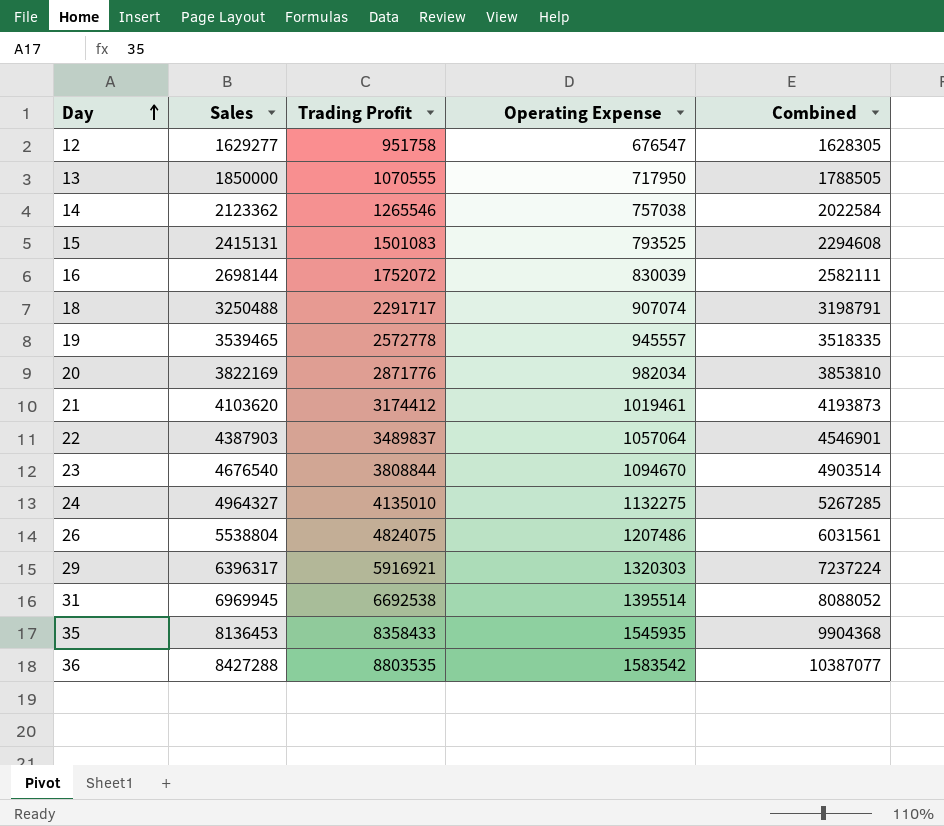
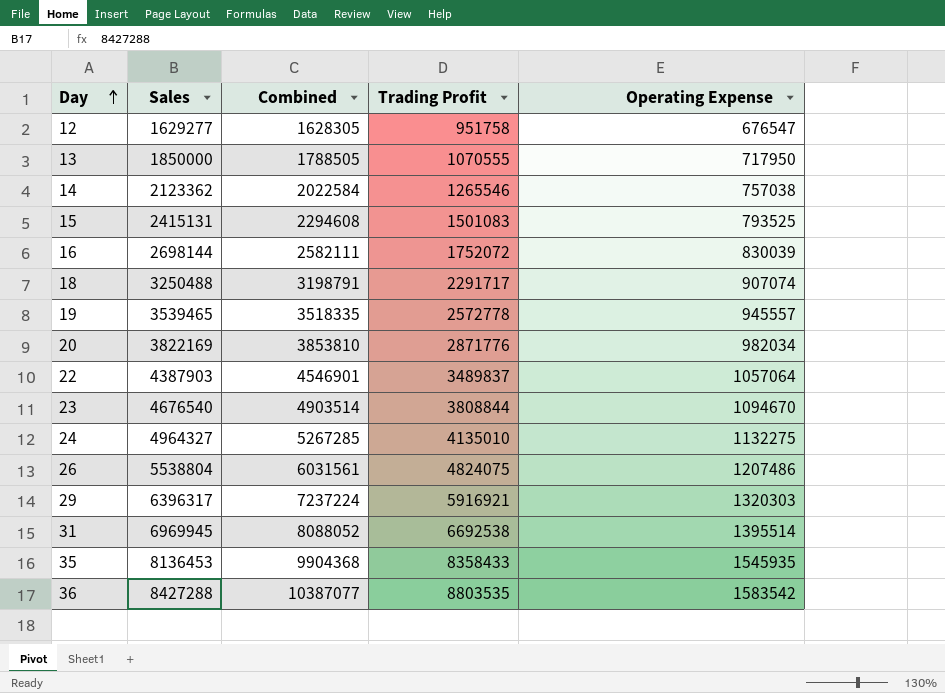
column Combined | position: 5 -> 3
row 21: 4103620 | 3174412 | 1019461 | 4193873 -> none

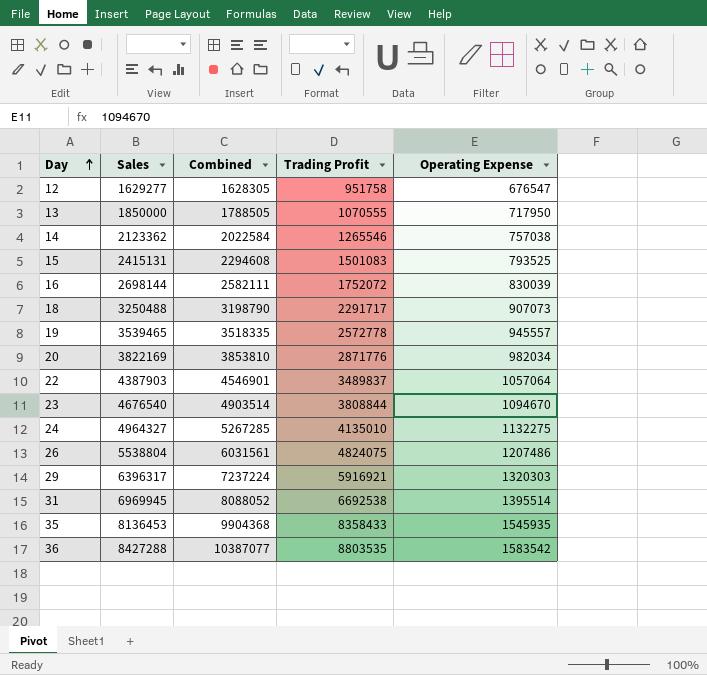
18 | Combined: 3198791 -> 3198790
18 | Operating Expense: 907074 -> 907073

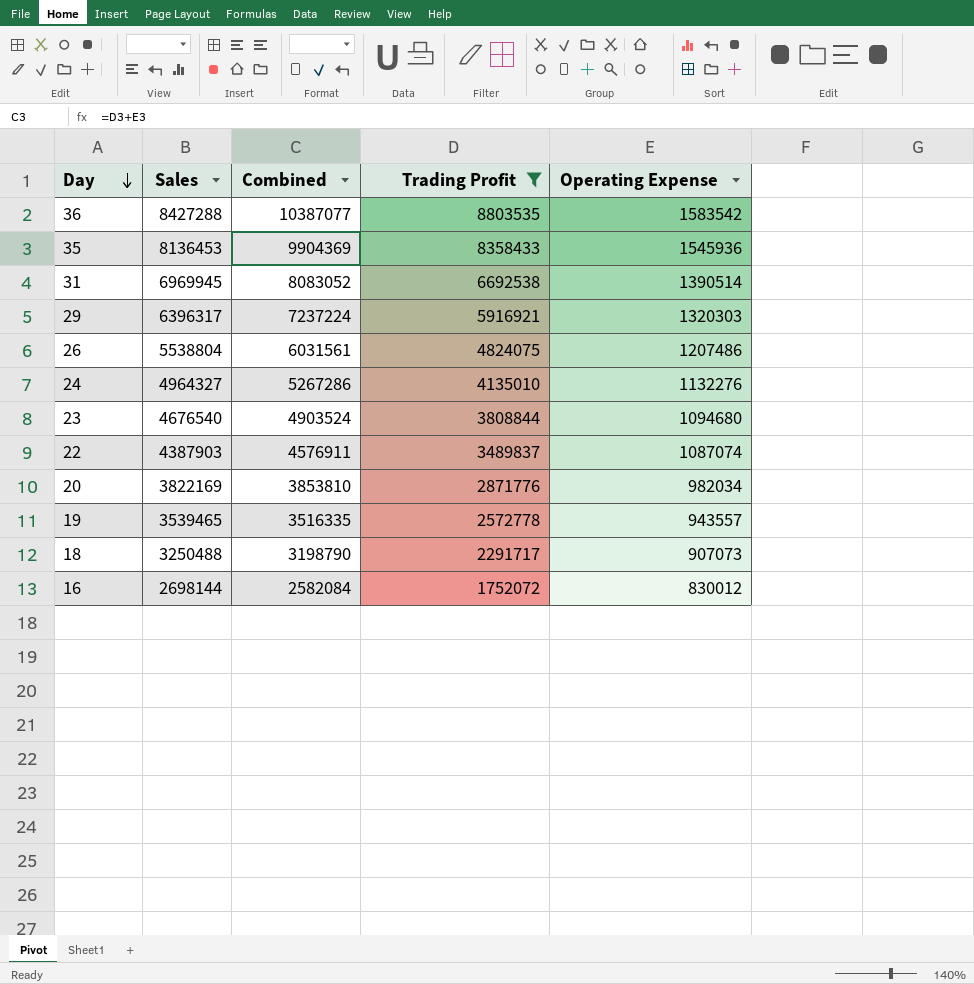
filter: none -> Trading Profit >= 1752072
row order: Day ascending -> Day descending
35 | Combined: 9904368 -> 9904369
35 | Operating Expense: 1545935 -> 1545936
31 | Combined: 8088052 -> 8083052
31 | Operating Expense: 1395514 -> 1390514
24 | Combined: 5267285 -> 5267286
24 | Operating Expense: 1132275 -> 1132276
23 | Combined: 4903514 -> 4903524
23 | Operating Expense: 1094670 -> 1094680
22 | Combined: 4546901 -> 4576911
22 | Operating Expense: 1057064 -> 1087074
19 | Combined: 3518335 -> 3516335
19 | Operating Expense: 945557 -> 943557
16 | Combined: 2582111 -> 2582084
16 | Operating Expense: 830039 -> 830012

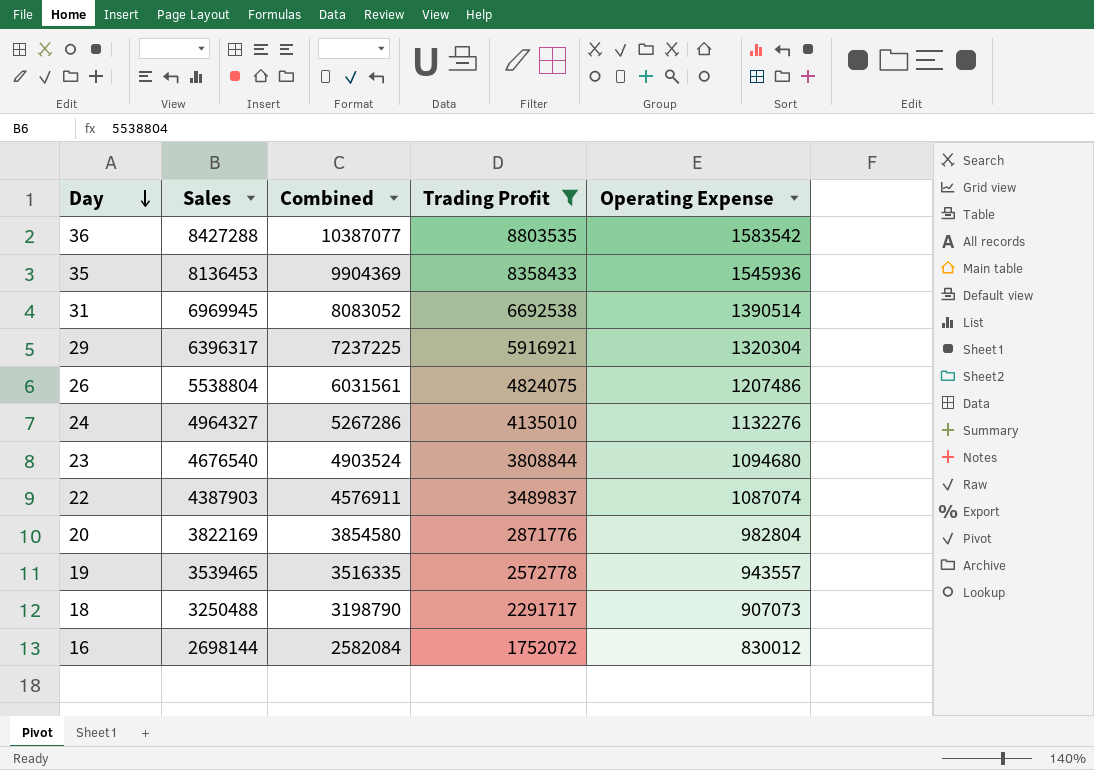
29 | Combined: 7237224 -> 7237225
29 | Operating Expense: 1320303 -> 1320304
20 | Combined: 3853810 -> 3854580
20 | Operating Expense: 982034 -> 982804

